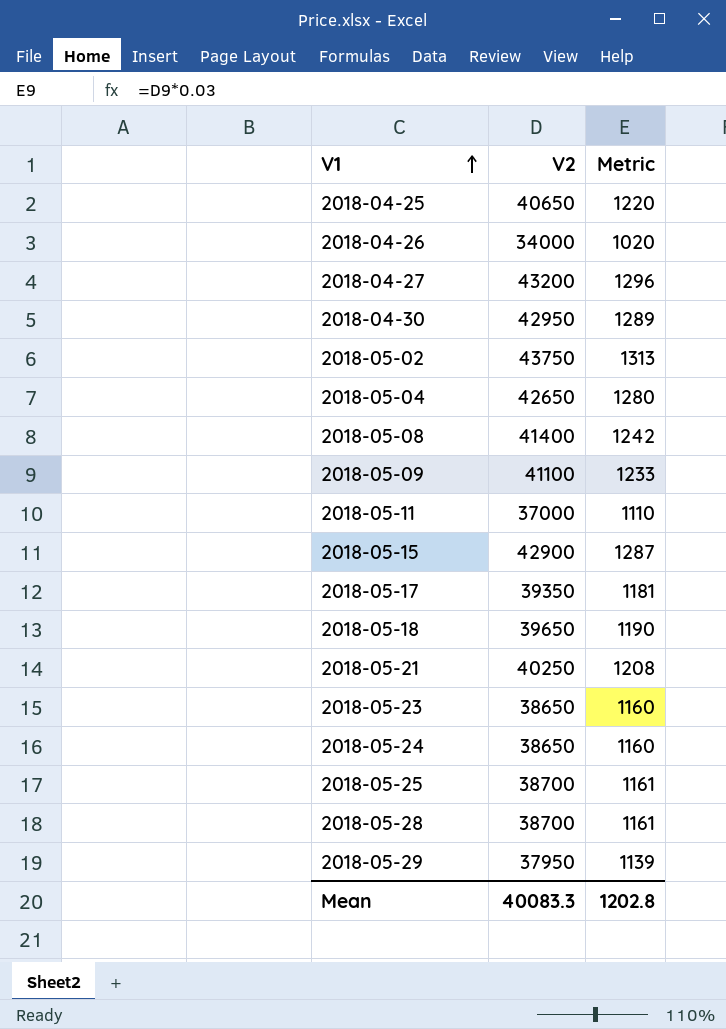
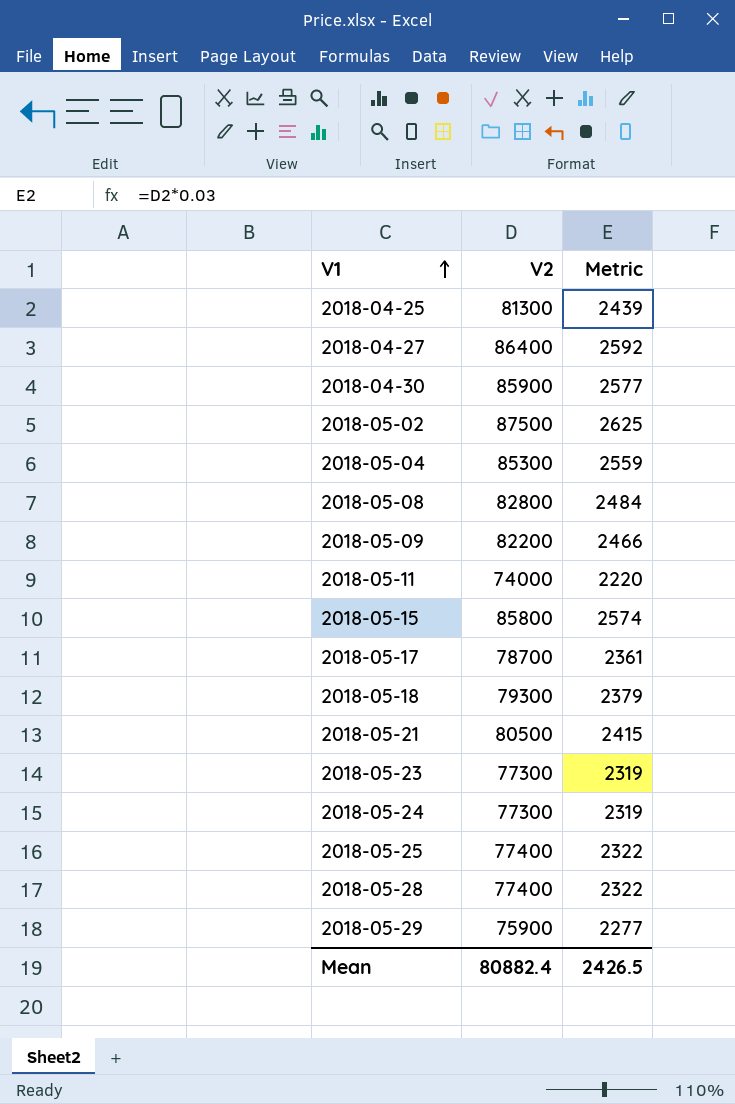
row 2018-04-26: 34000 | 1020 -> none
2018-04-25 | V2: 40650 -> 81300
2018-04-25 | Metric: 1220 -> 2439
2018-04-27 | V2: 43200 -> 86400
2018-04-27 | Metric: 1296 -> 2592
2018-04-30 | V2: 42950 -> 85900
2018-04-30 | Metric: 1289 -> 2577
2018-05-02 | V2: 43750 -> 87500
2018-05-02 | Metric: 1313 -> 2625
2018-05-04 | V2: 42650 -> 85300
2018-05-04 | Metric: 1280 -> 2559
2018-05-08 | V2: 41400 -> 82800
2018-05-08 | Metric: 1242 -> 2484
2018-05-09 | V2: 41100 -> 82200
2018-05-09 | Metric: 1233 -> 2466
2018-05-11 | V2: 37000 -> 74000
2018-05-11 | Metric: 1110 -> 2220
2018-05-15 | V2: 42900 -> 85800
2018-05-15 | Metric: 1287 -> 2574
2018-05-17 | V2: 39350 -> 78700
2018-05-17 | Metric: 1181 -> 2361
2018-05-18 | V2: 39650 -> 79300
2018-05-18 | Metric: 1190 -> 2379
2018-05-21 | V2: 40250 -> 80500
2018-05-21 | Metric: 1208 -> 2415
2018-05-23 | V2: 38650 -> 77300
2018-05-23 | Metric: 1160 -> 2319
2018-05-24 | V2: 38650 -> 77300
2018-05-24 | Metric: 1160 -> 2319
2018-05-25 | V2: 38700 -> 77400
2018-05-25 | Metric: 1161 -> 2322
2018-05-28 | V2: 38700 -> 77400
2018-05-28 | Metric: 1161 -> 2322
2018-05-29 | V2: 37950 -> 75900
2018-05-29 | Metric: 1139 -> 2277
Mean | V2: 40083.3 -> 80882.4
Mean | Metric: 1202.8 -> 2426.5

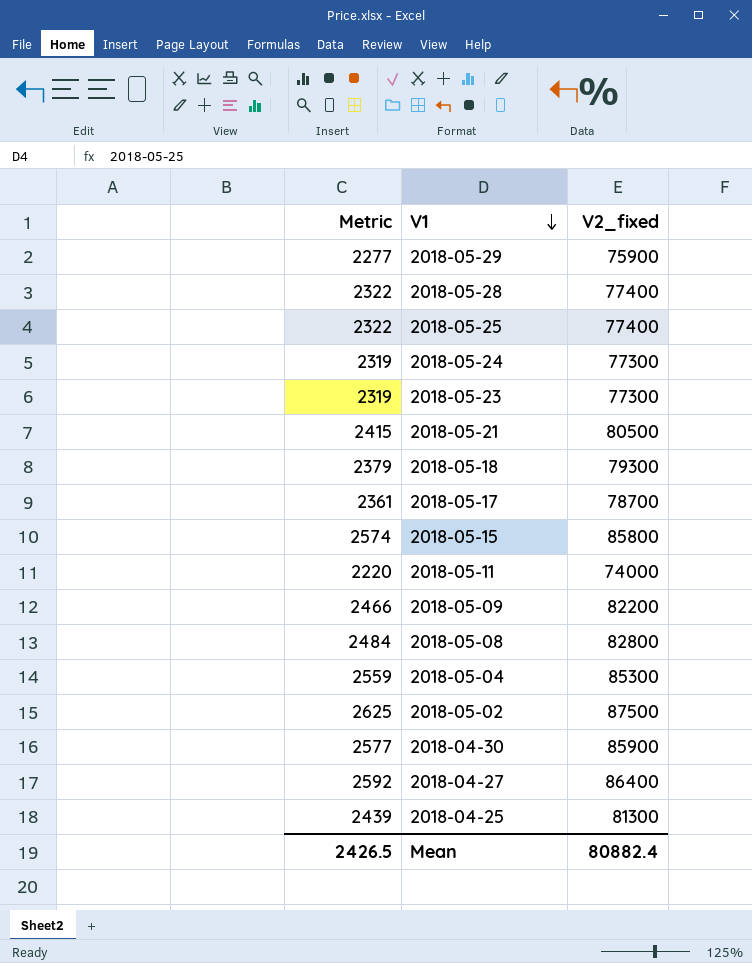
row order: V1 ascending -> V1 descending
column Metric | position: 3 -> 1
column name: V2 -> V2_fixed

